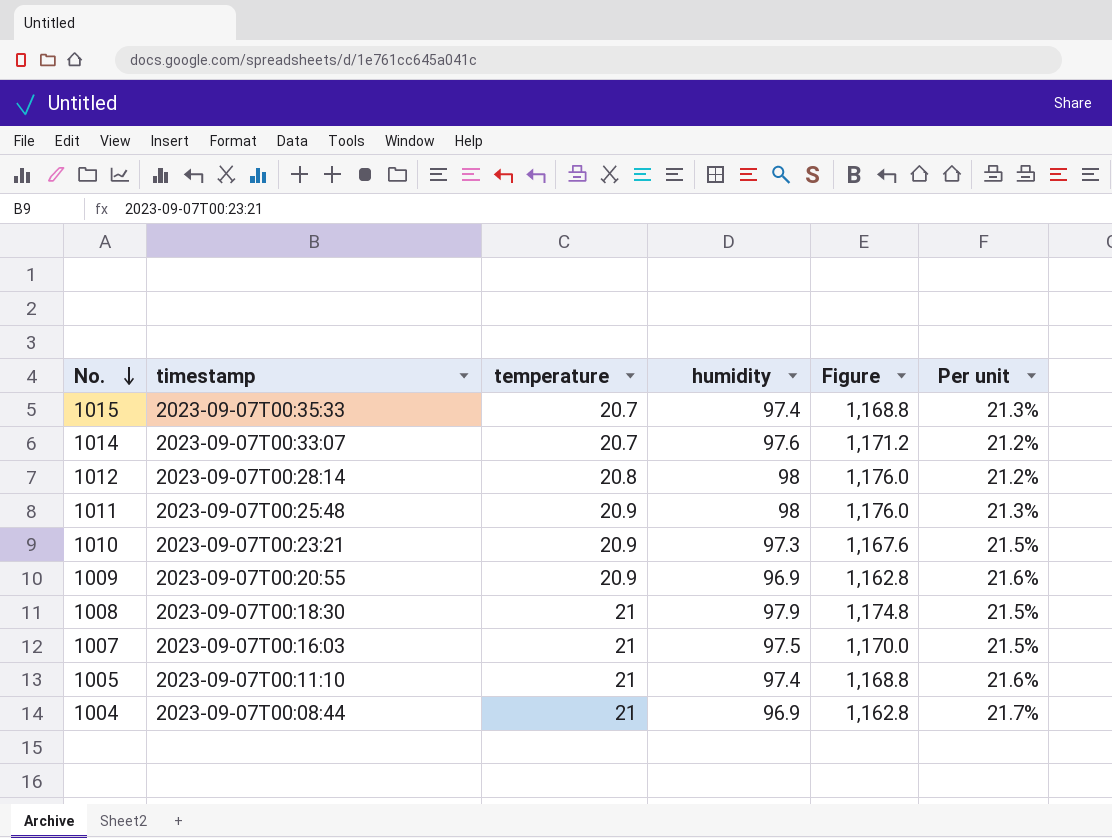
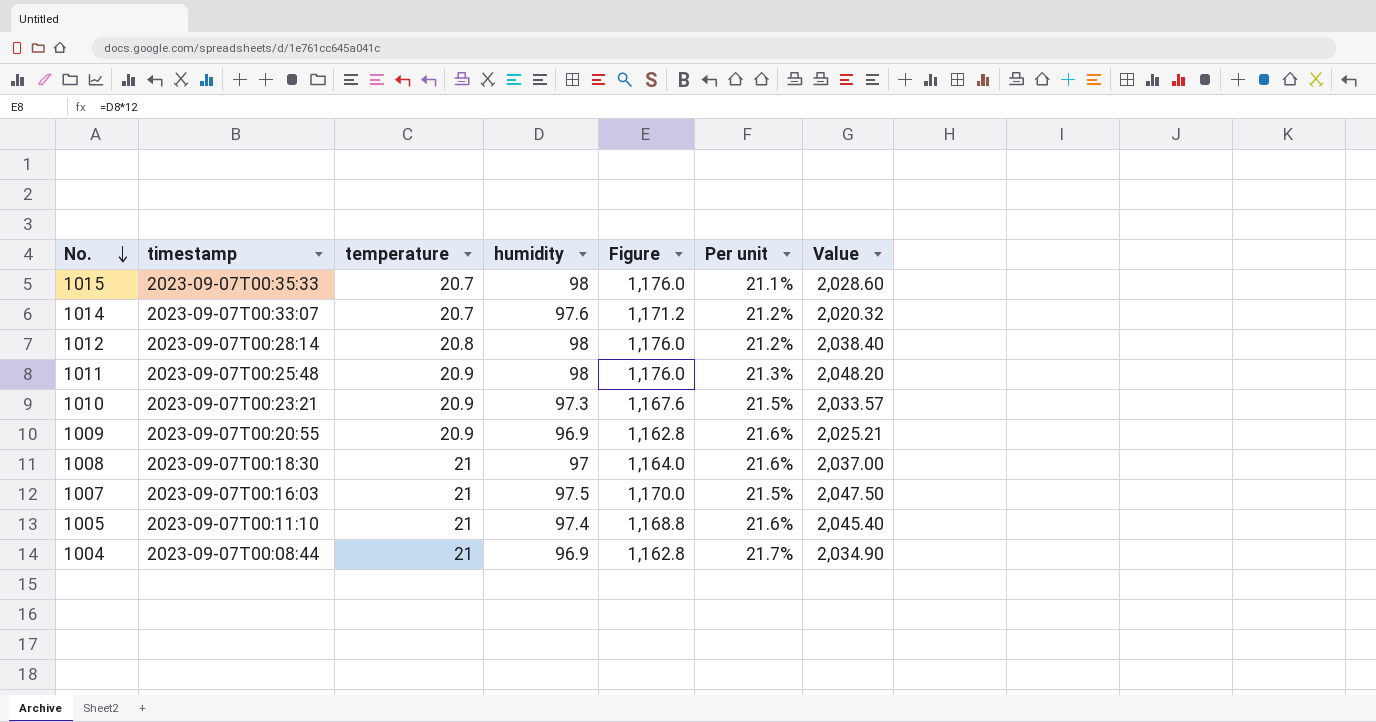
column Value | formula: none -> [temperature] * [humidity]
1015 | humidity: 97.4 -> 98
1015 | Figure: 1,168.8 -> 1,176.0
1015 | Per unit: 21.3% -> 21.1%
1008 | humidity: 97.9 -> 97
1008 | Figure: 1,174.8 -> 1,164.0
1008 | Per unit: 21.5% -> 21.6%

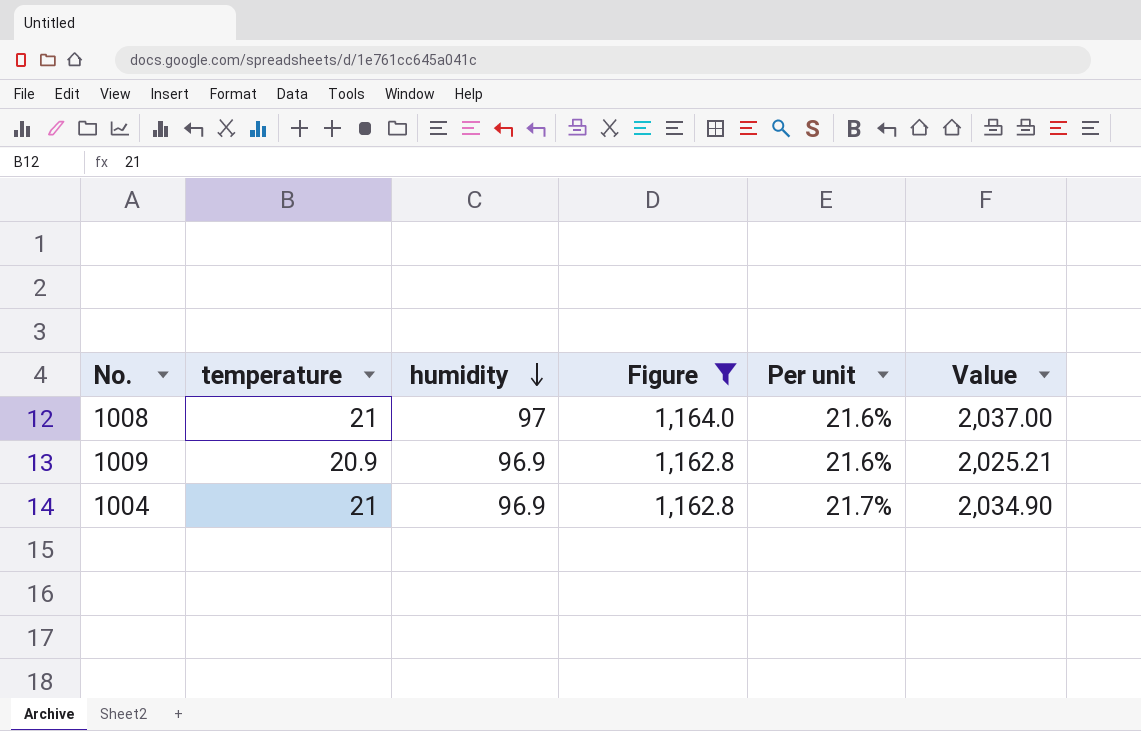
filter: none -> Figure <= 1,164.0
row order: No. descending -> humidity descending
column timestamp | position: 2 -> none

